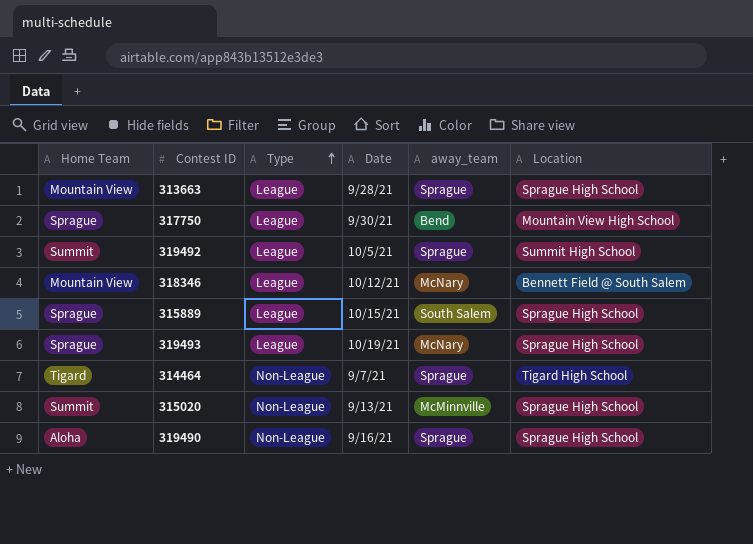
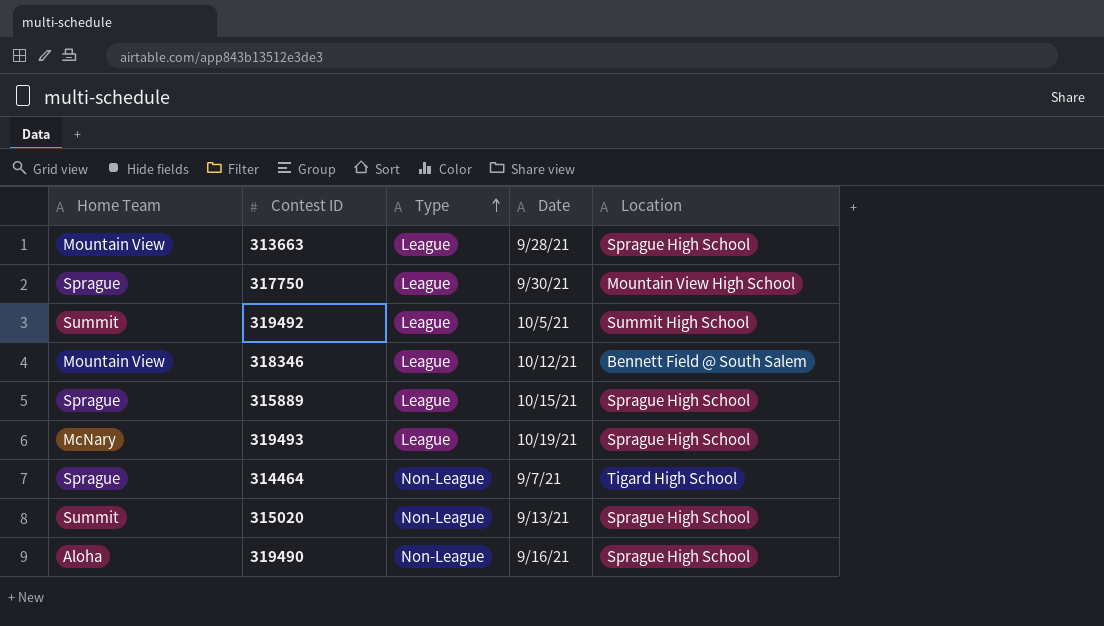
column away_team | position: 5 -> none
319493 | Home Team: Sprague -> McNary
314464 | Home Team: Tigard -> Sprague

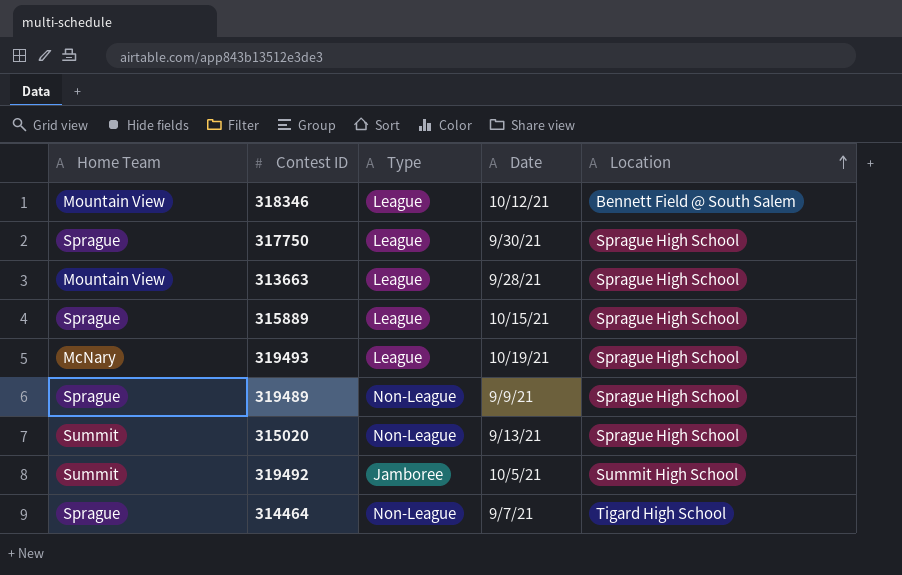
row order: Type ascending -> Location ascending
row 319490: Aloha | Non-League | 9/16/21 | Sprague High School -> none
317750 | Location: Mountain View High School -> Sprague High School
row 319489: none -> Sprague | Non-League | 9/9/21 | Sprague High School
319492 | Type: League -> Jamboree

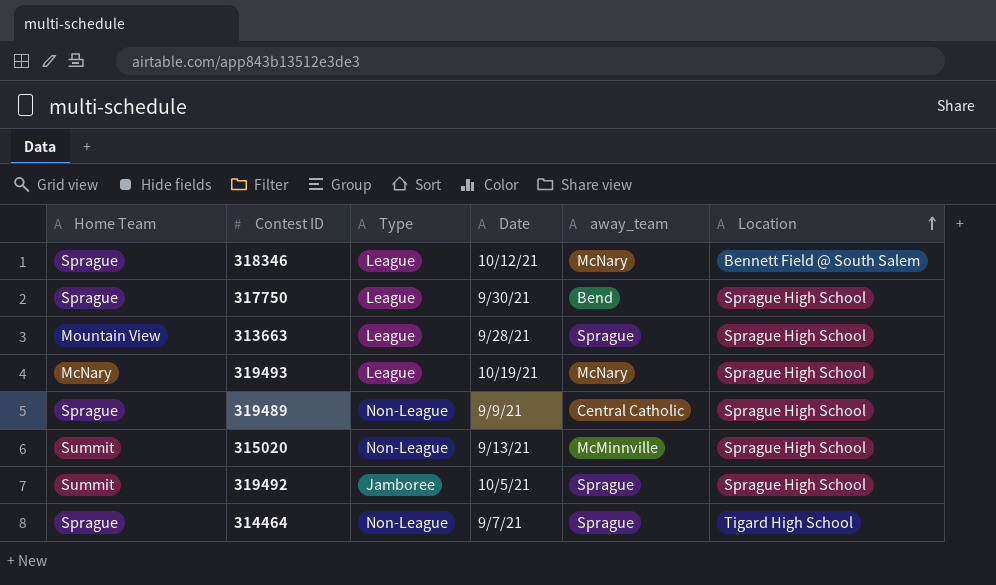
column away_team | position: none -> 5
row 315889: Sprague | League | 10/15/21 | Sprague High School -> none
318346 | Home Team: Mountain View -> Sprague
319492 | Location: Summit High School -> Sprague High School

